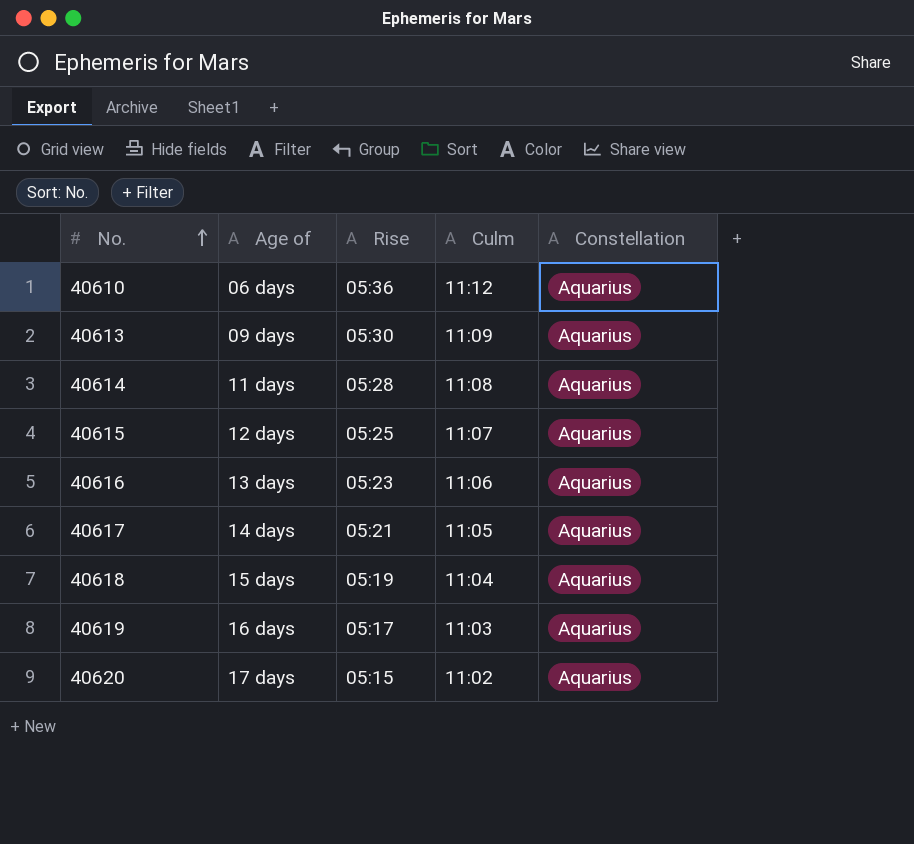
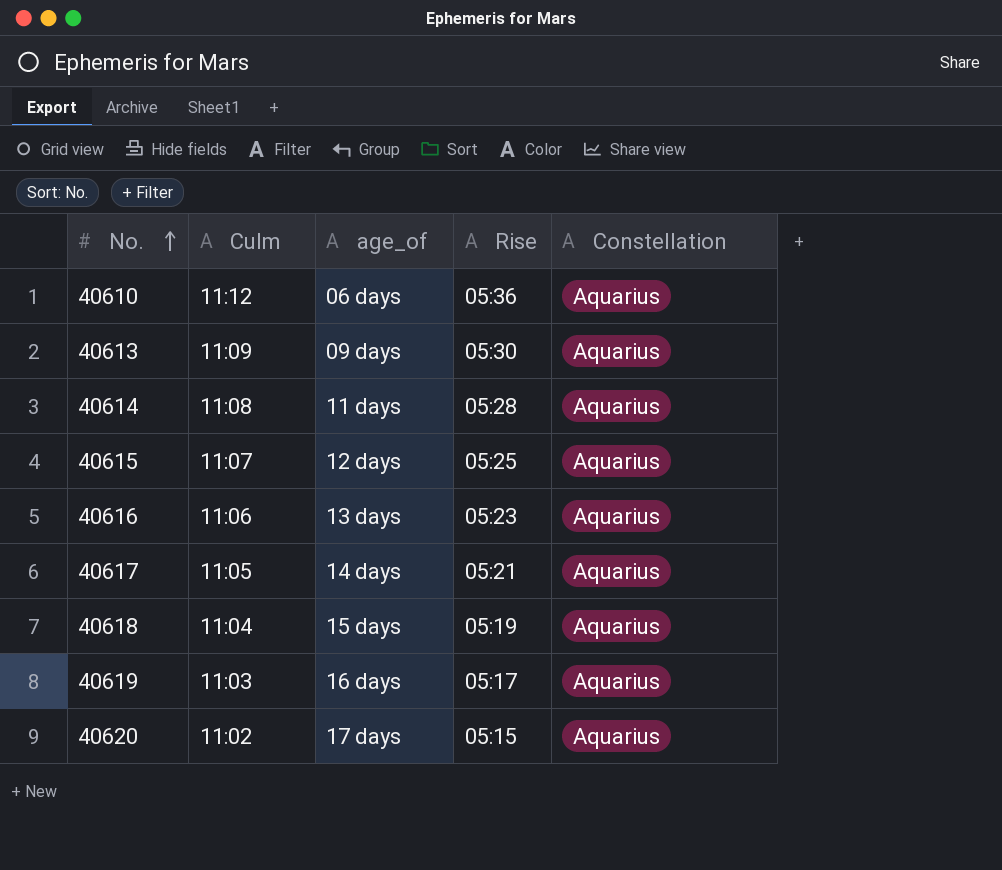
column Culm | position: 4 -> 2
column name: Age of -> age_of

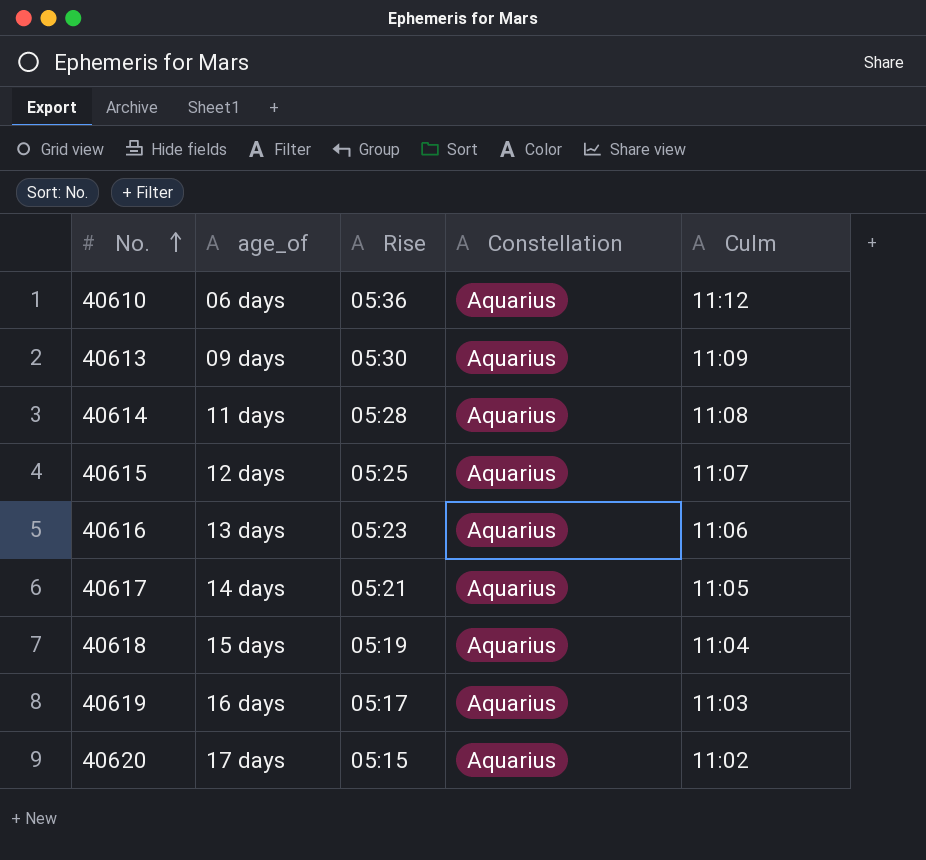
column Culm | position: 2 -> 5

